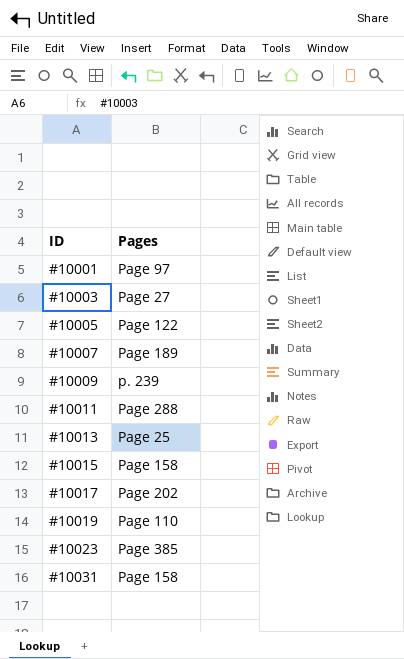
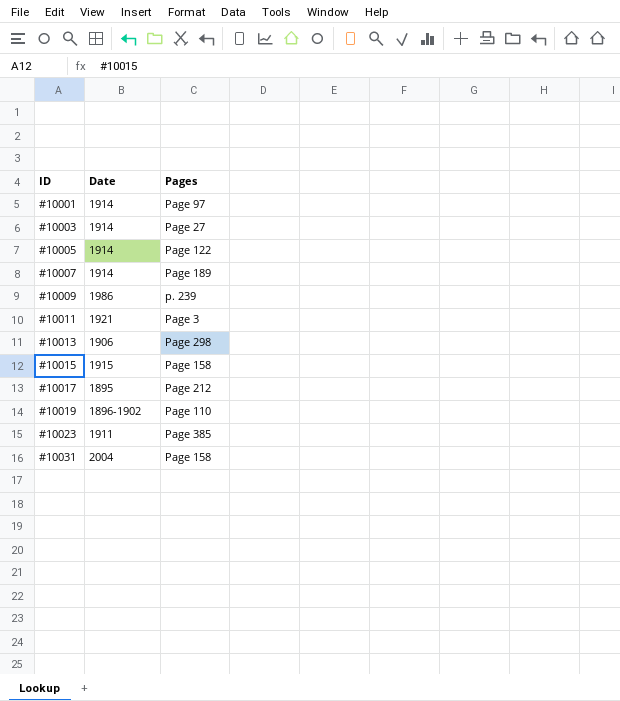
column Date | position: none -> 2
#10011 | Pages: Page 288 -> Page 3
#10013 | Pages: Page 25 -> Page 298
#10017 | Pages: Page 202 -> Page 212

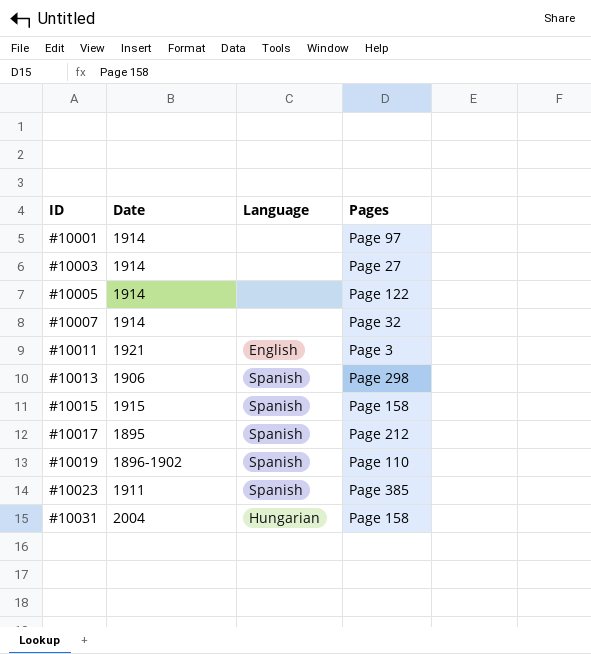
column Language | position: none -> 3
row #10009: 1986 | p. 239 -> none
#10007 | Pages: Page 189 -> Page 32

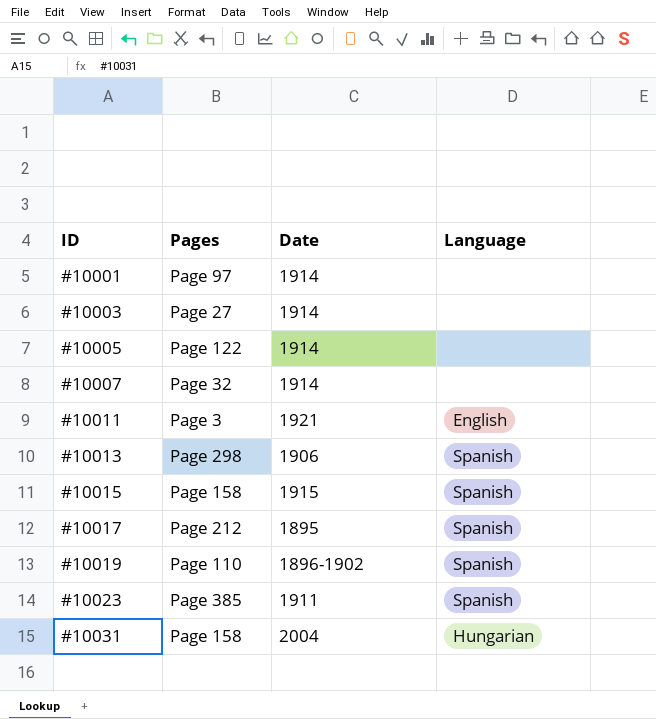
column Pages | position: 4 -> 2

